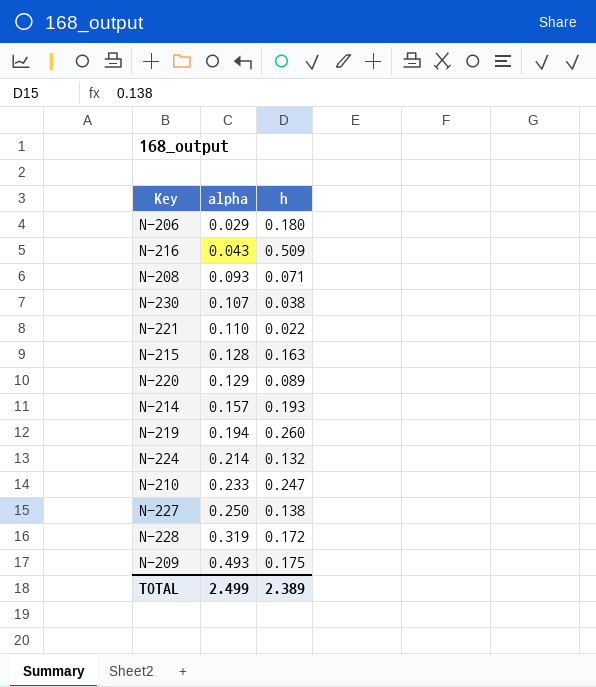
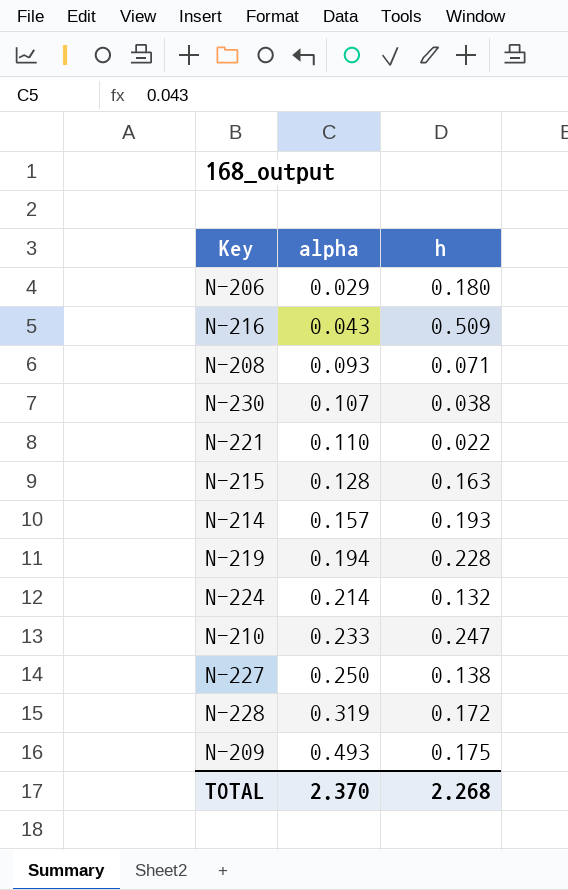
row N-220: 0.129 | 0.089 -> none
N-219 | h: 0.260 -> 0.228
TOTAL | alpha: 2.499 -> 2.370
TOTAL | h: 2.389 -> 2.268

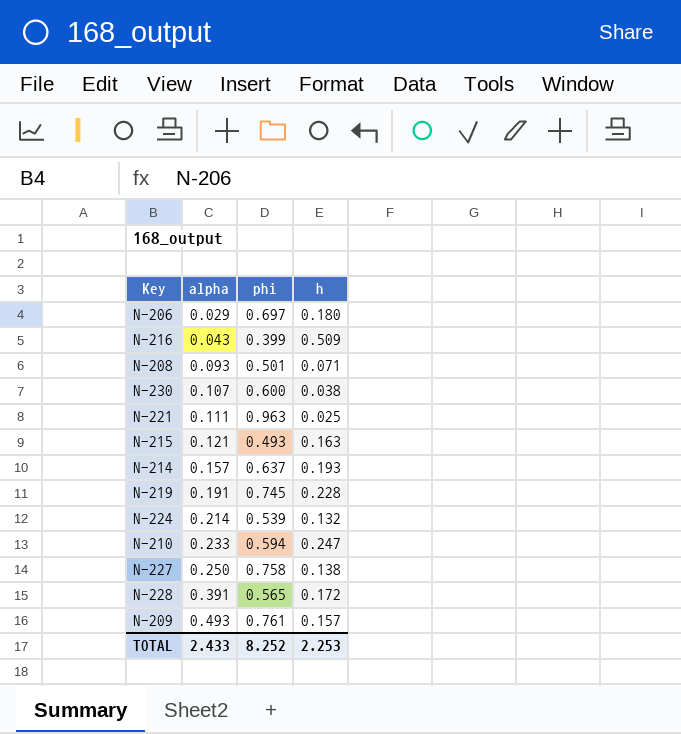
column phi | position: none -> 3
N-221 | alpha: 0.110 -> 0.111
N-221 | h: 0.022 -> 0.025
N-215 | alpha: 0.128 -> 0.121
N-219 | alpha: 0.194 -> 0.191
N-228 | alpha: 0.319 -> 0.391
N-209 | h: 0.175 -> 0.157
TOTAL | alpha: 2.370 -> 2.433
TOTAL | h: 2.268 -> 2.253

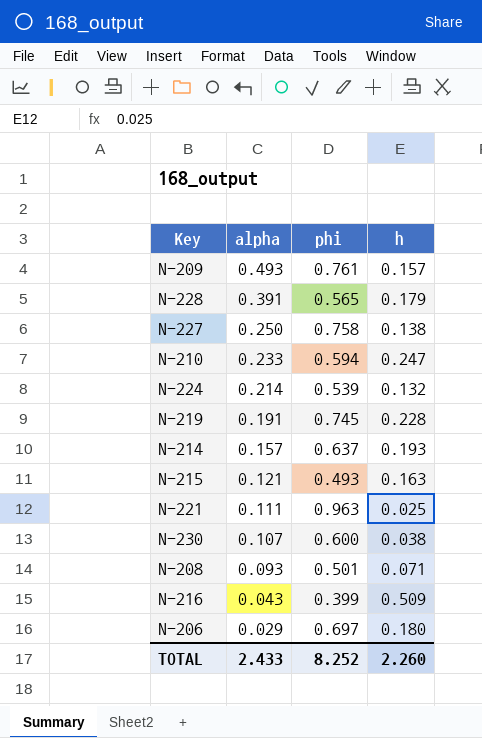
row order: alpha ascending -> alpha descending
N-228 | h: 0.172 -> 0.179
TOTAL | h: 2.253 -> 2.260

